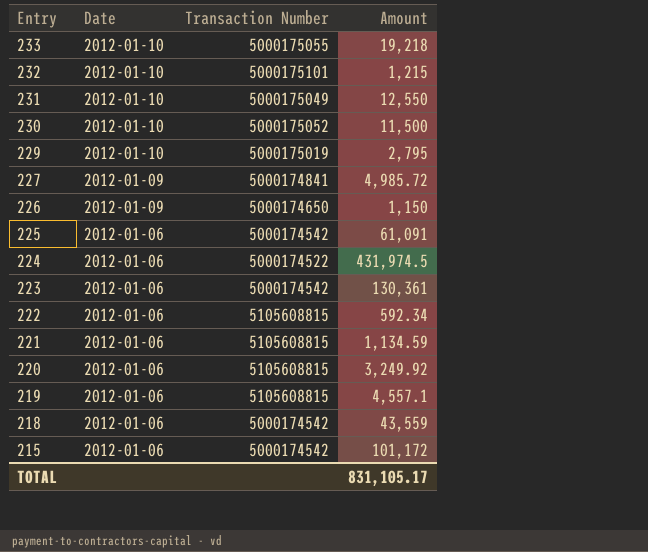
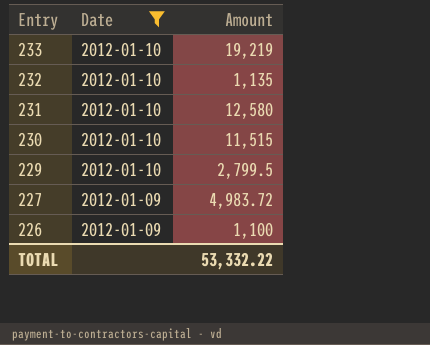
filter: none -> Date != 2012-01-06
column Transaction Number | position: 3 -> none
233 | Amount: 19,218 -> 19,219
232 | Amount: 1,215 -> 1,135
231 | Amount: 12,550 -> 12,580
230 | Amount: 11,500 -> 11,515
229 | Amount: 2,795 -> 2,799.5
227 | Amount: 4,985.72 -> 4,983.72
226 | Amount: 1,150 -> 1,100
TOTAL | Amount: 831,105.17 -> 53,332.22

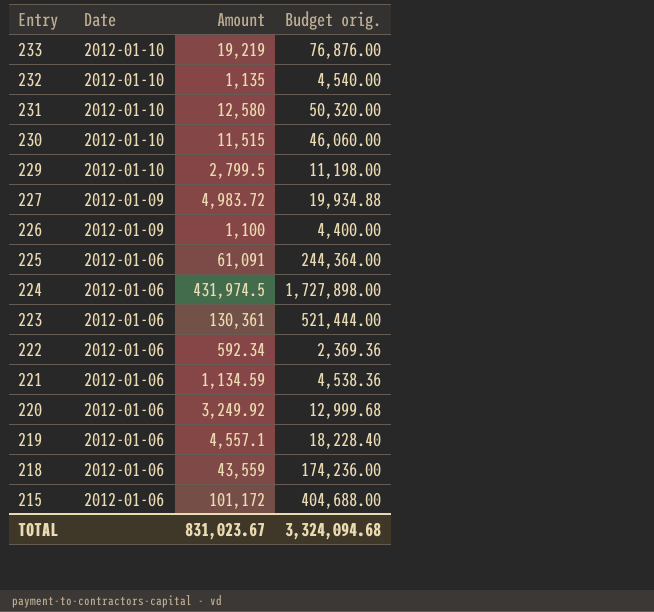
filter: Date != 2012-01-06 -> none
column Budget orig. | formula: none -> [Amount] * 4
TOTAL | Amount: 53,332.22 -> 831,023.67

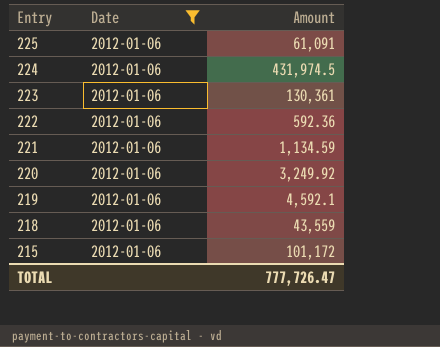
filter: none -> Date = 2012-01-06
column Budget orig. | formula: [Amount] * 4 -> none
222 | Amount: 592.34 -> 592.36
219 | Amount: 4,557.1 -> 4,592.1
TOTAL | Amount: 831,023.67 -> 777,726.47

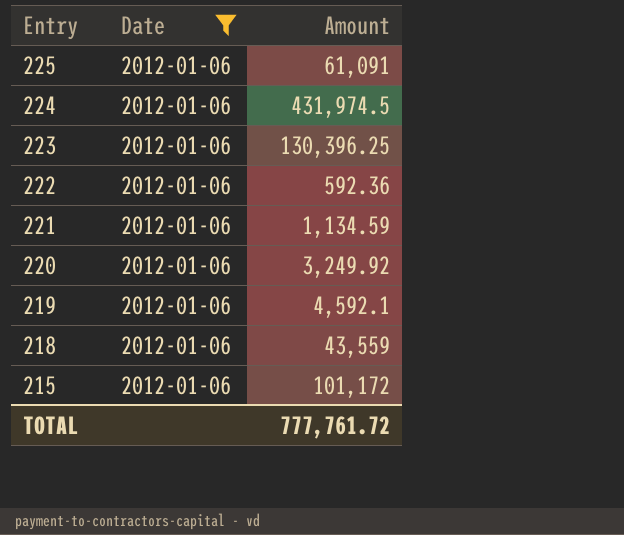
223 | Amount: 130,361 -> 130,396.25
TOTAL | Amount: 777,726.47 -> 777,761.72

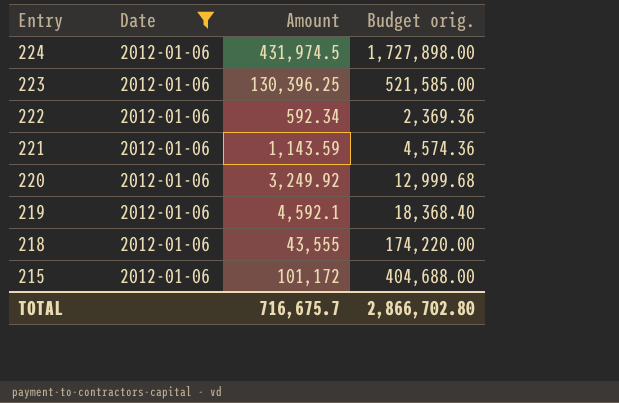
column Budget orig. | formula: none -> [Amount] * 4
row 225: 2012-01-06 | 61,091 -> none
222 | Amount: 592.36 -> 592.34
221 | Amount: 1,134.59 -> 1,143.59
218 | Amount: 43,559 -> 43,555
TOTAL | Amount: 777,761.72 -> 716,675.7

